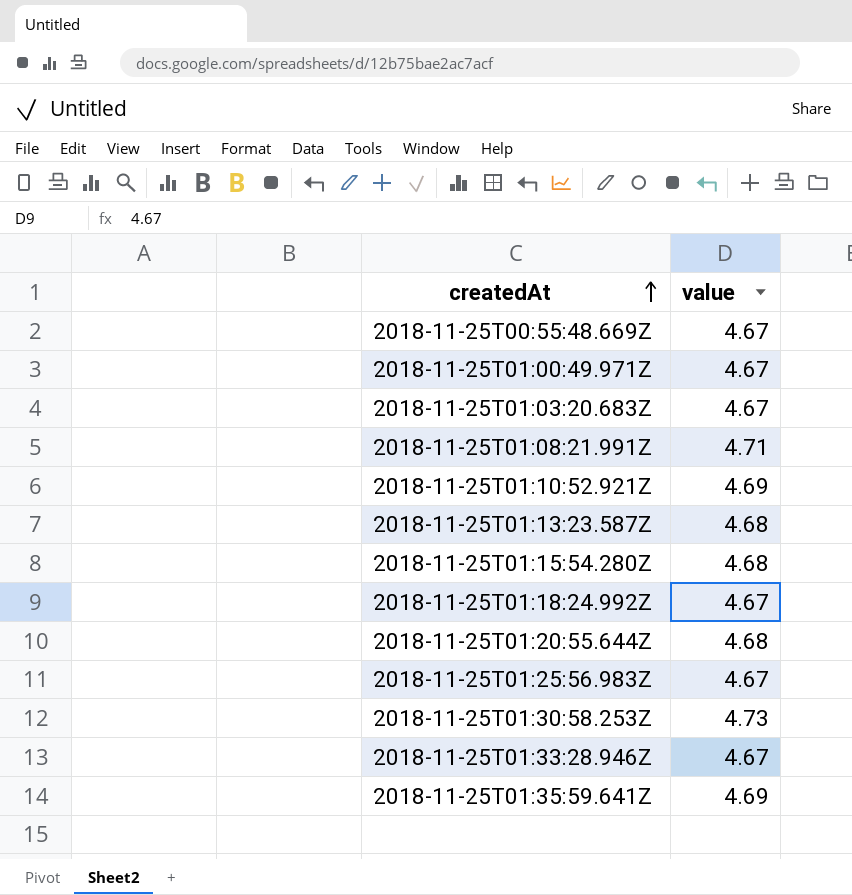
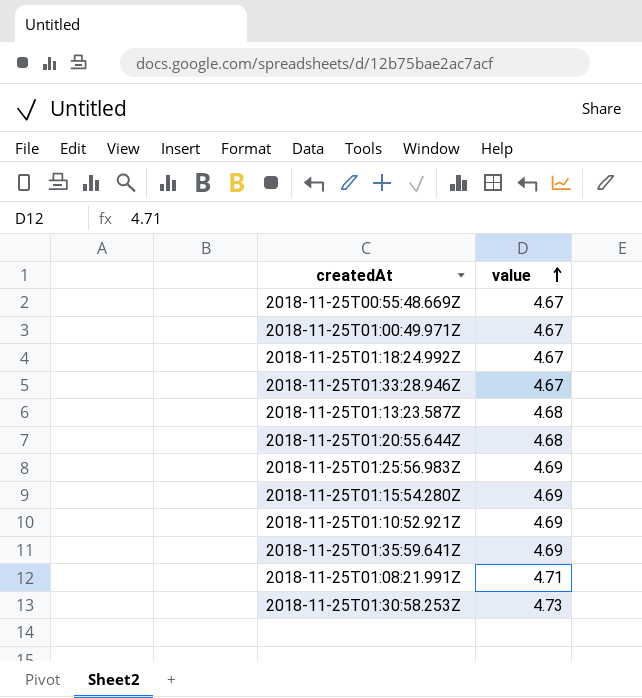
row order: createdAt ascending -> value ascending
row 2018-11-25T01:03:20.683Z: 4.67 -> none
2018-11-25T01:25:56.983Z | value: 4.67 -> 4.69
2018-11-25T01:15:54.280Z | value: 4.68 -> 4.69

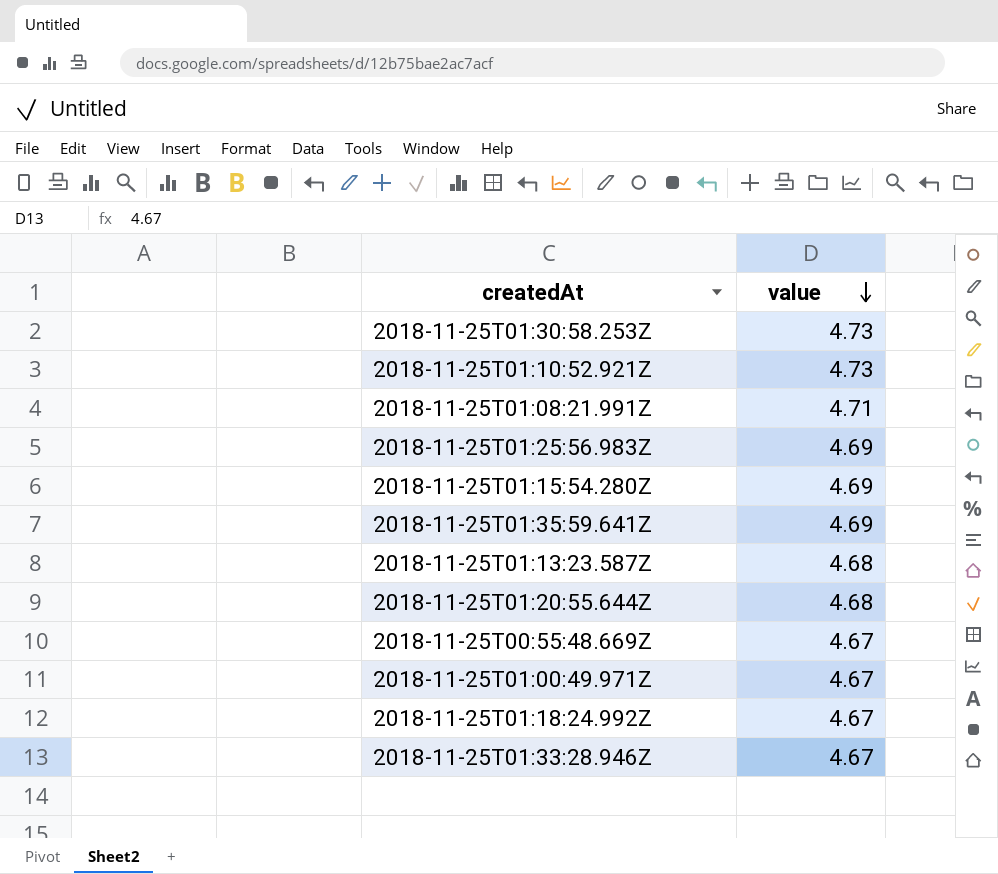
row order: value ascending -> value descending
2018-11-25T01:10:52.921Z | value: 4.69 -> 4.73

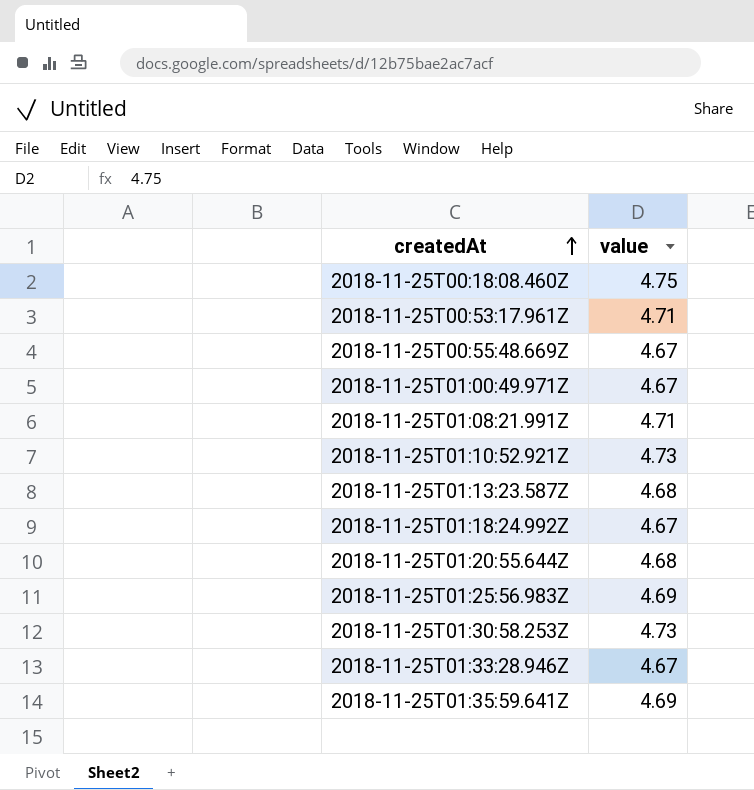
row order: value descending -> createdAt ascending
row 2018-11-25T01:15:54.280Z: 4.69 -> none
row 2018-11-25T00:18:08.460Z: none -> 4.75
row 2018-11-25T00:53:17.961Z: none -> 4.71

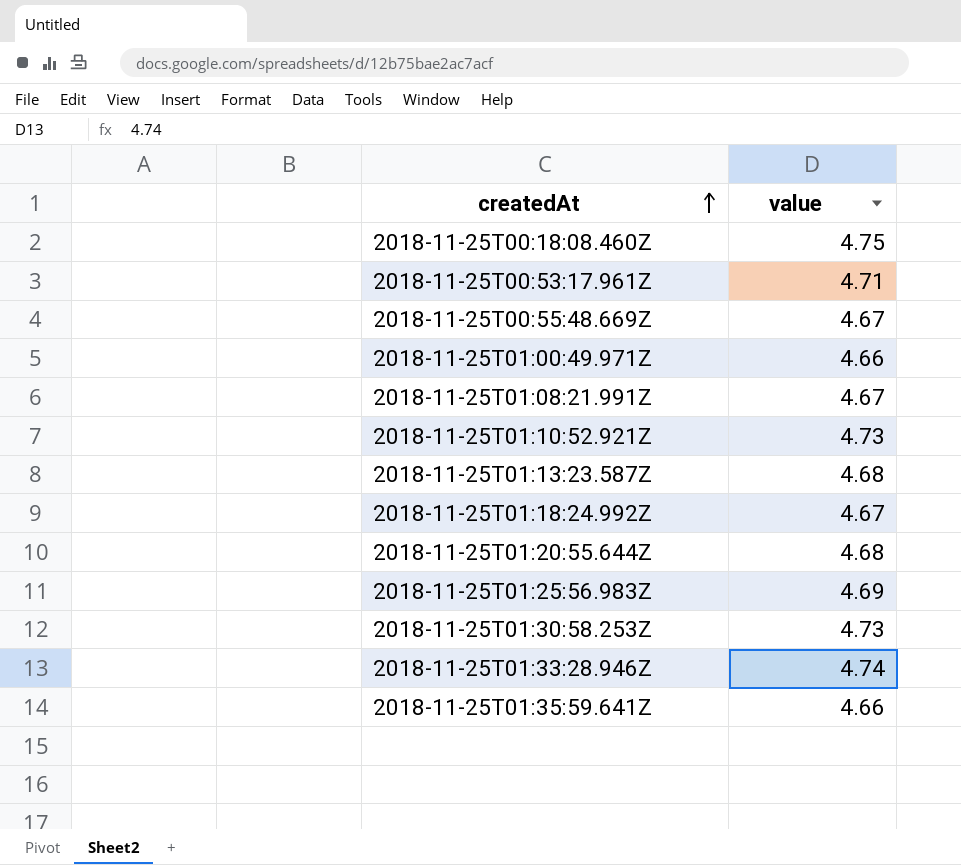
2018-11-25T01:00:49.971Z | value: 4.67 -> 4.66
2018-11-25T01:08:21.991Z | value: 4.71 -> 4.67
2018-11-25T01:33:28.946Z | value: 4.67 -> 4.74
2018-11-25T01:35:59.641Z | value: 4.69 -> 4.66

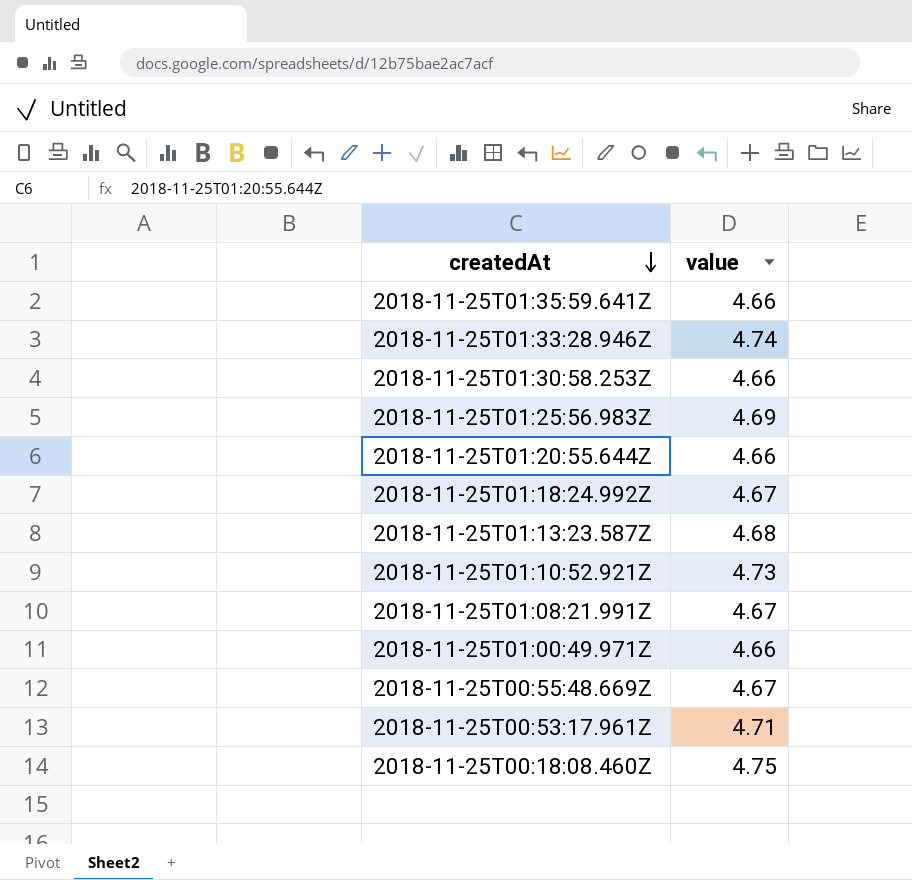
row order: createdAt ascending -> createdAt descending
2018-11-25T01:30:58.253Z | value: 4.73 -> 4.66
2018-11-25T01:20:55.644Z | value: 4.68 -> 4.66

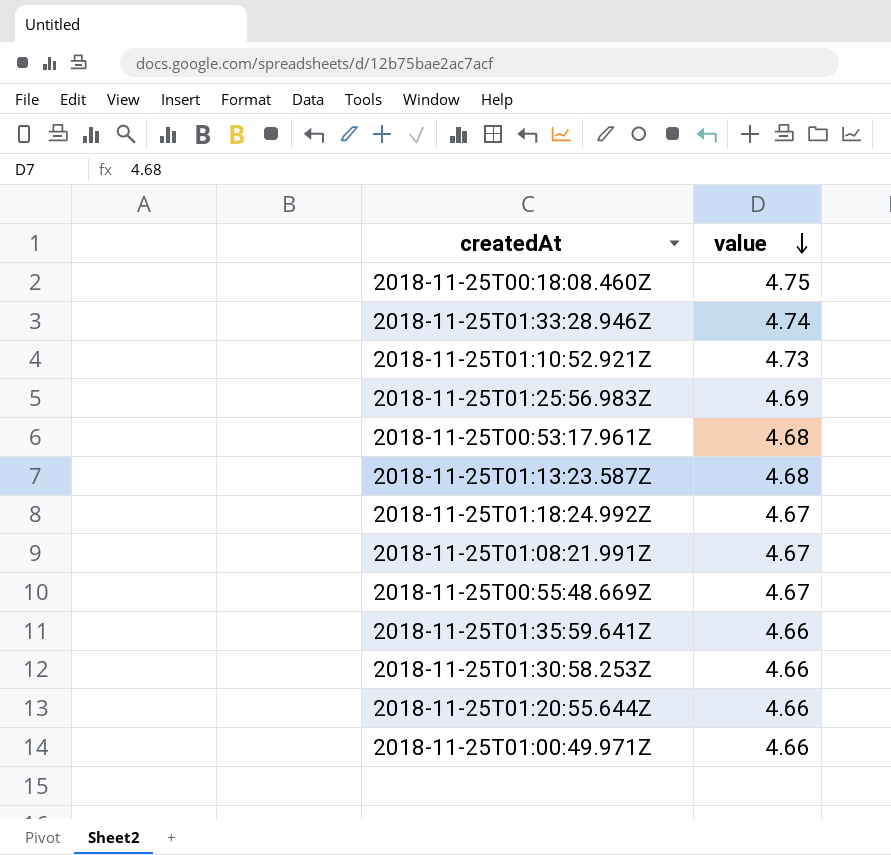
row order: createdAt descending -> value descending
2018-11-25T00:53:17.961Z | value: 4.71 -> 4.68

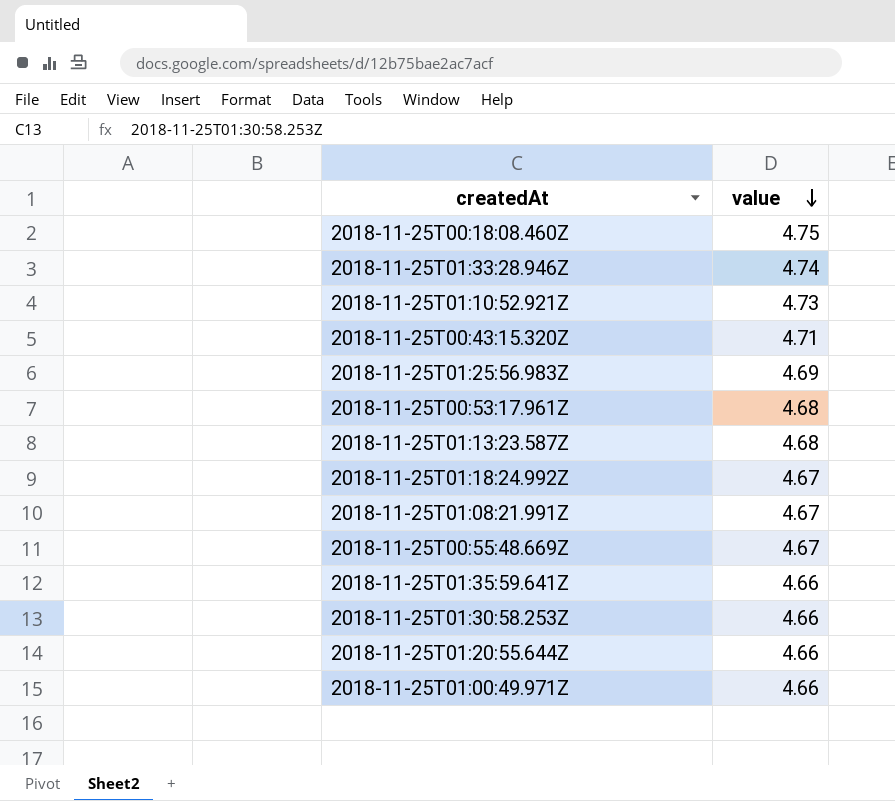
row 2018-11-25T00:43:15.320Z: none -> 4.71

